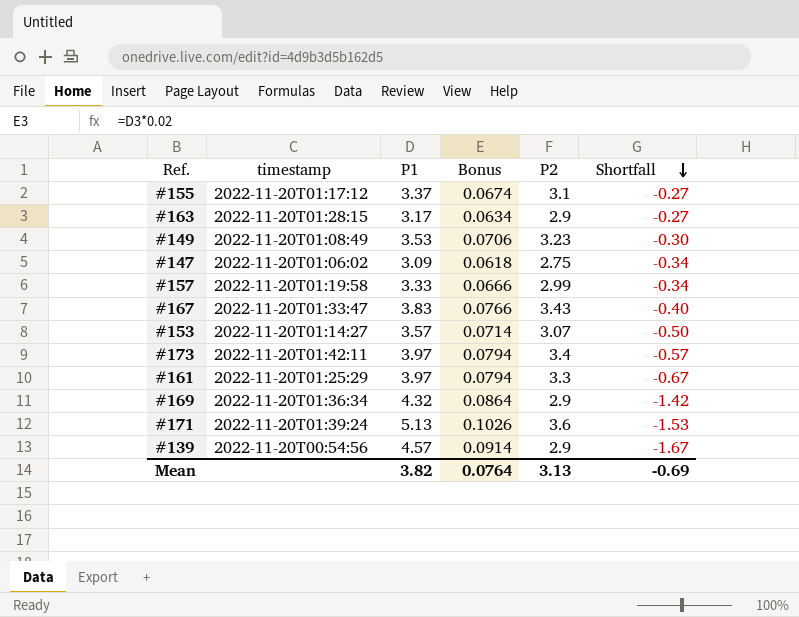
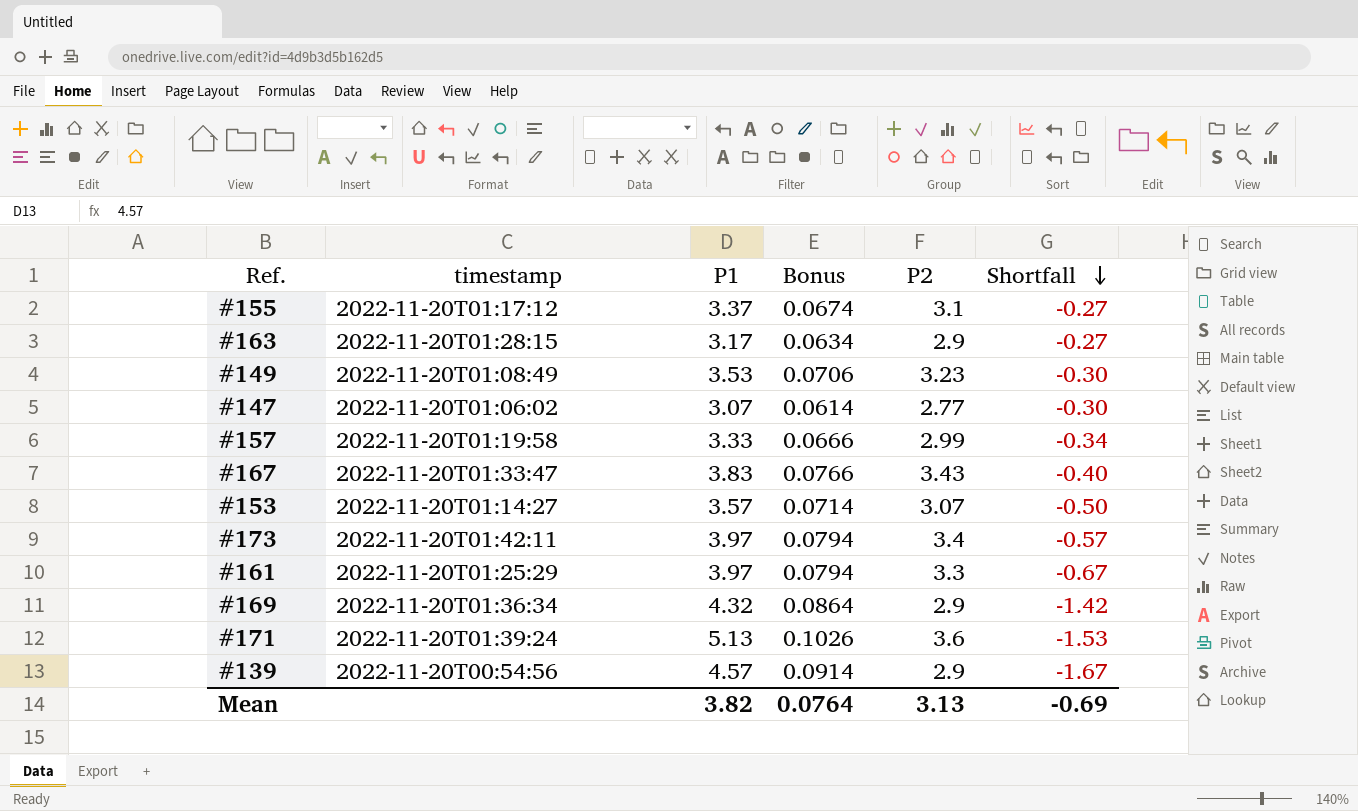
#147 | P1: 3.09 -> 3.07
#147 | Bonus: 0.0618 -> 0.0614
#147 | P2: 2.75 -> 2.77
#147 | Shortfall: -0.34 -> -0.30

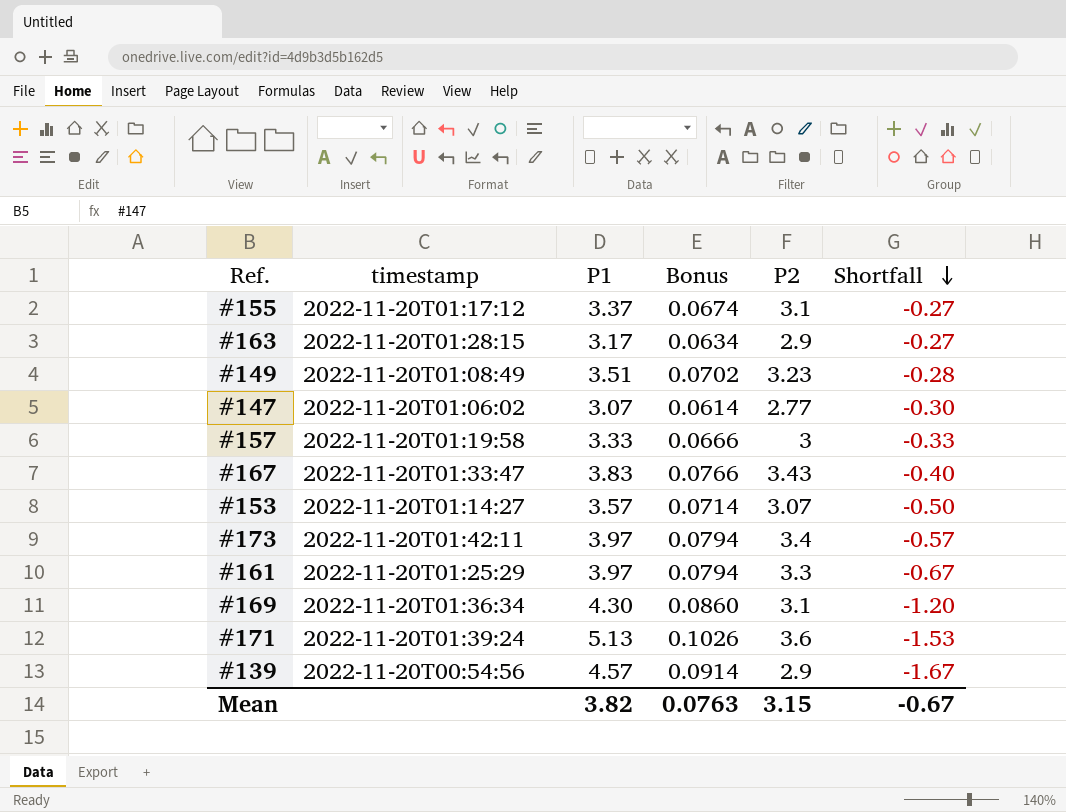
#149 | P1: 3.53 -> 3.51
#149 | Bonus: 0.0706 -> 0.0702
#149 | Shortfall: -0.30 -> -0.28
#157 | P2: 2.99 -> 3
#157 | Shortfall: -0.34 -> -0.33
#169 | P1: 4.32 -> 4.30
#169 | Bonus: 0.0864 -> 0.0860
#169 | P2: 2.9 -> 3.1
#169 | Shortfall: -1.42 -> -1.20
Mean | Bonus: 0.0764 -> 0.0763
Mean | P2: 3.13 -> 3.15
Mean | Shortfall: -0.69 -> -0.67

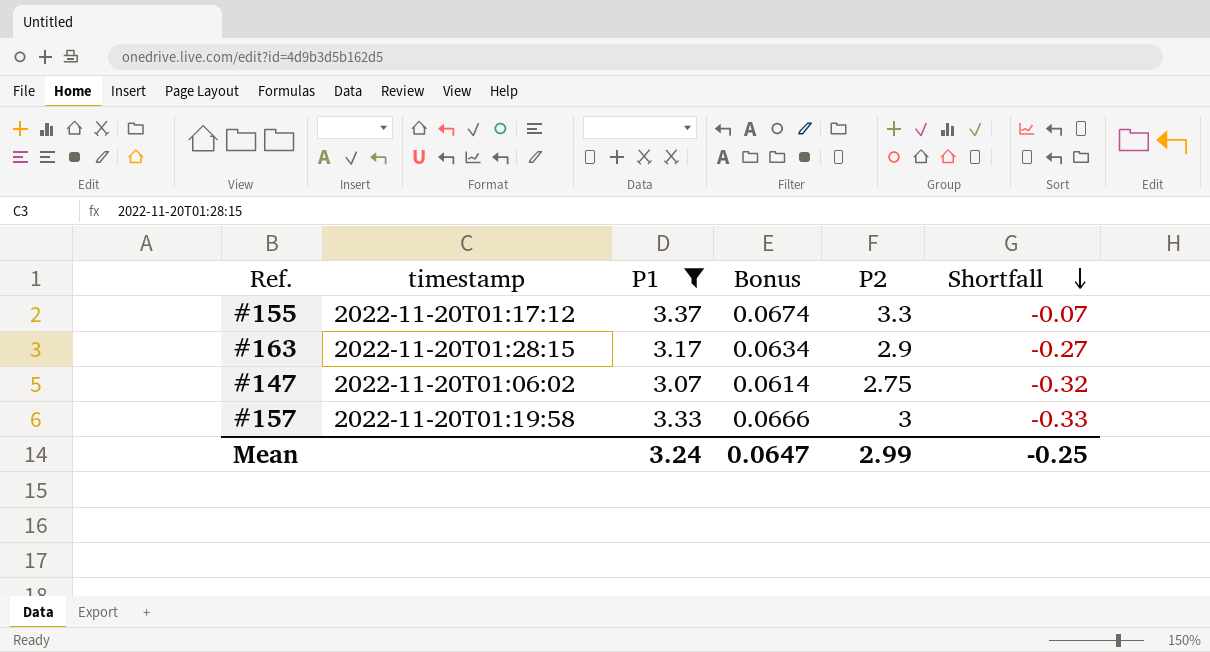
filter: none -> P1 <= 3.37
#155 | P2: 3.1 -> 3.3
#155 | Shortfall: -0.27 -> -0.07
#147 | P2: 2.77 -> 2.75
#147 | Shortfall: -0.30 -> -0.32
Mean | P1: 3.82 -> 3.24
Mean | Bonus: 0.0763 -> 0.0647
Mean | P2: 3.15 -> 2.99
Mean | Shortfall: -0.67 -> -0.25

